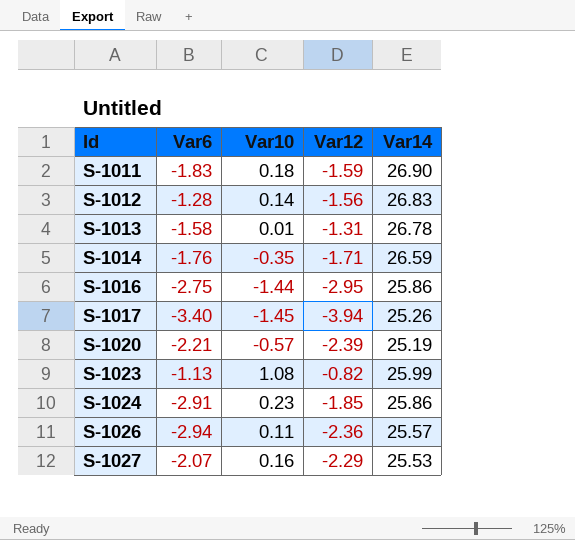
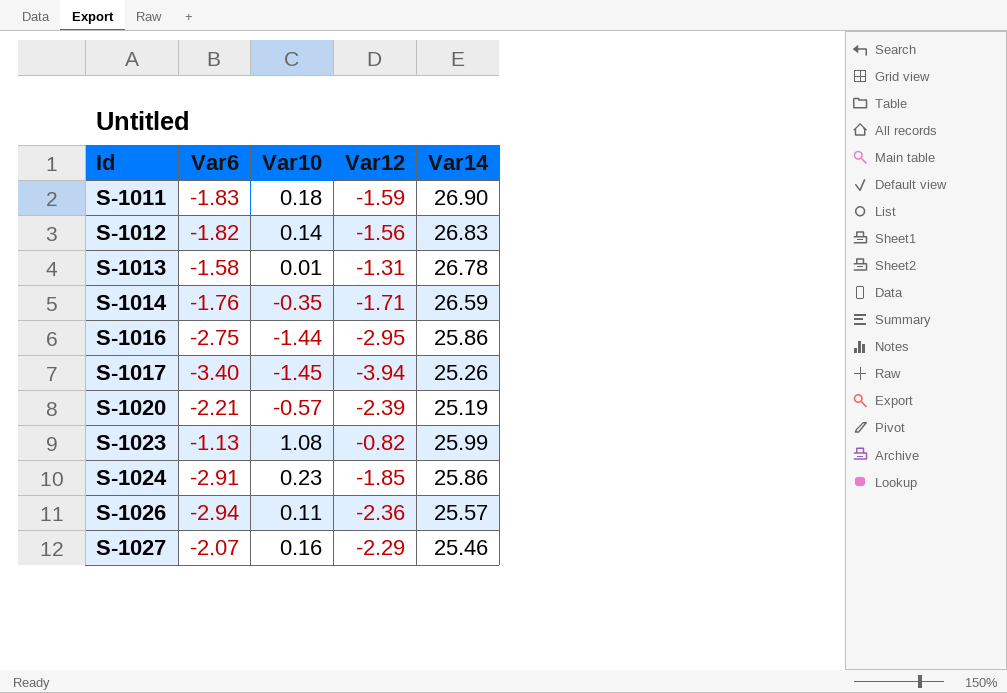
S-1012 | Var6: -1.28 -> -1.82
S-1027 | Var14: 25.53 -> 25.46

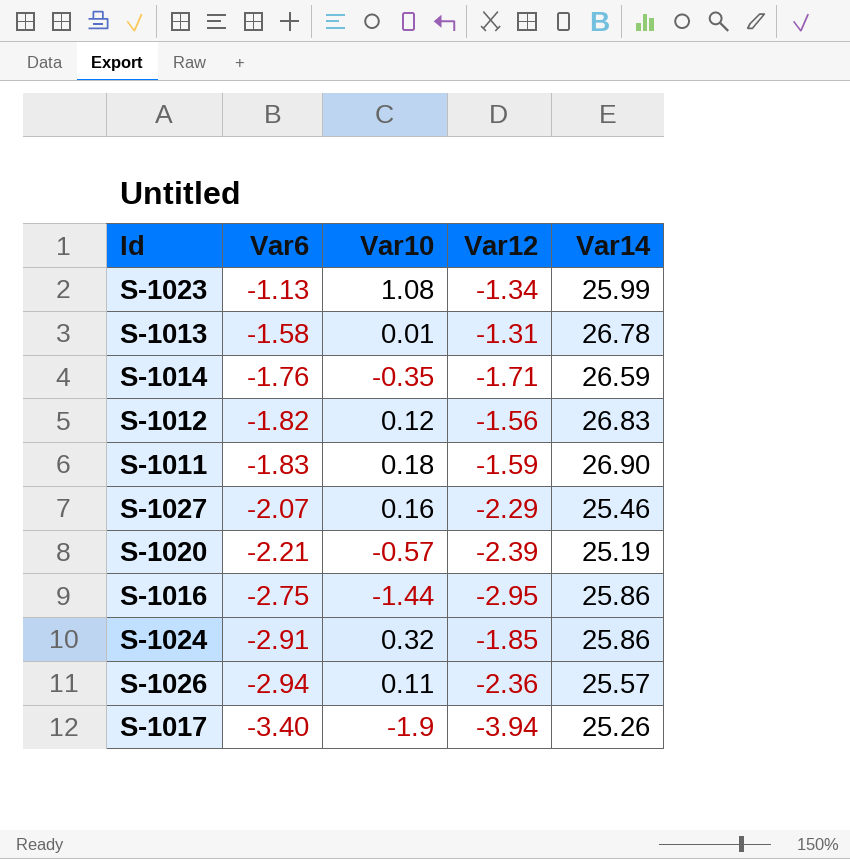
row order: Id ascending -> Var6 descending
S-1023 | Var12: -0.82 -> -1.34
S-1012 | Var10: 0.14 -> 0.12
S-1024 | Var10: 0.23 -> 0.32
S-1017 | Var10: -1.45 -> -1.9

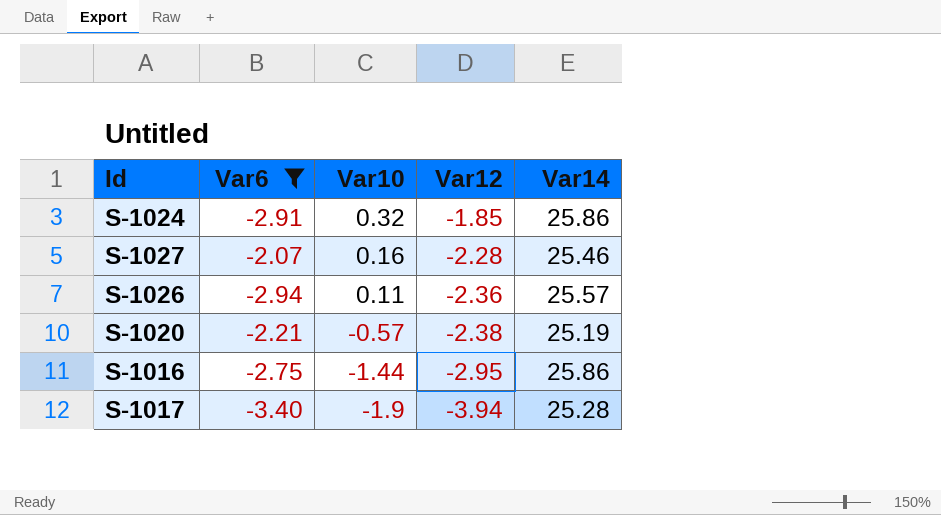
filter: none -> Var6 <= -2.07
row order: Var6 descending -> Var10 descending
S-1027 | Var12: -2.29 -> -2.28
S-1020 | Var12: -2.39 -> -2.38
S-1017 | Var14: 25.26 -> 25.28

